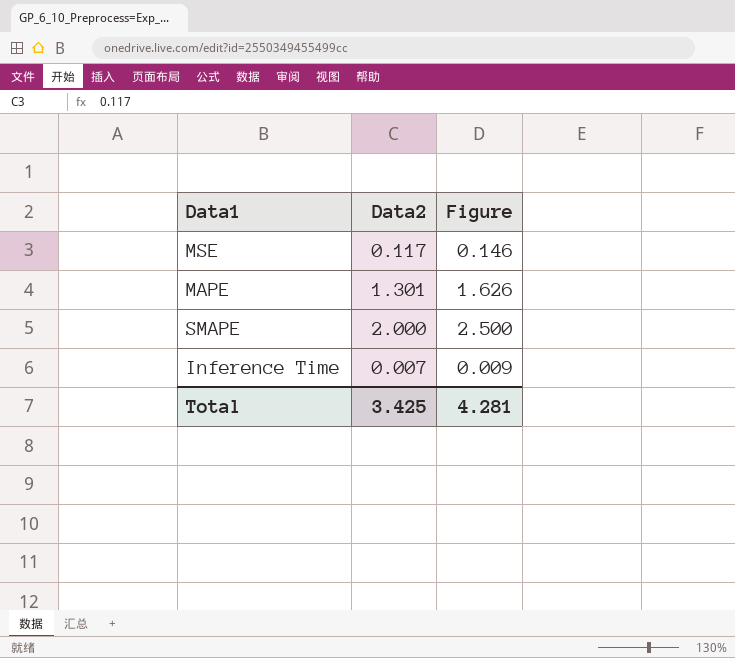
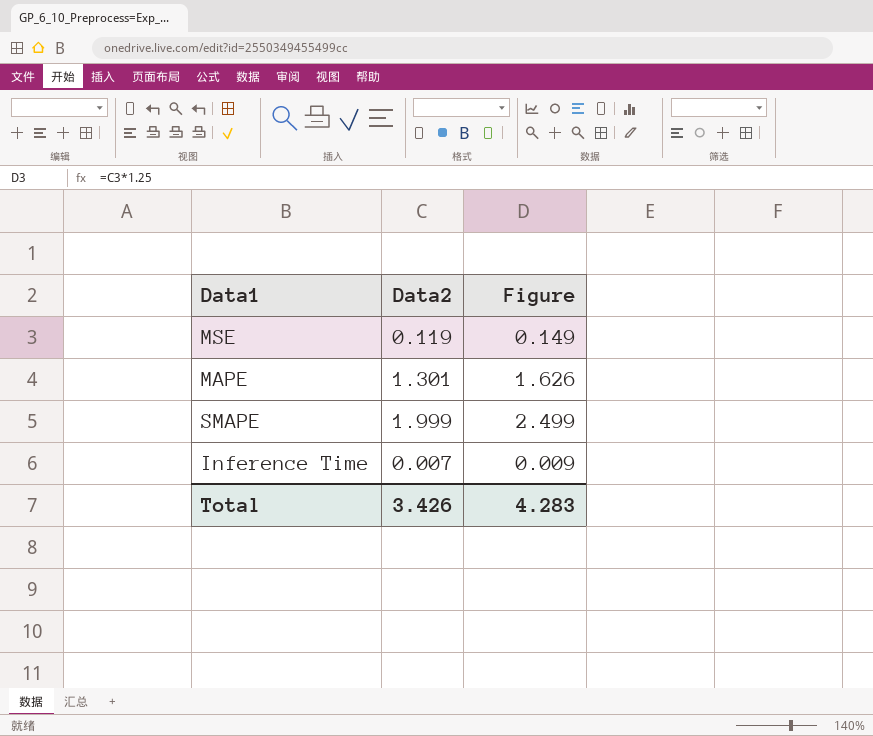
MSE | Data2: 0.117 -> 0.119
MSE | Figure: 0.146 -> 0.149
SMAPE | Data2: 2.000 -> 1.999
SMAPE | Figure: 2.500 -> 2.499
Total | Data2: 3.425 -> 3.426
Total | Figure: 4.281 -> 4.283

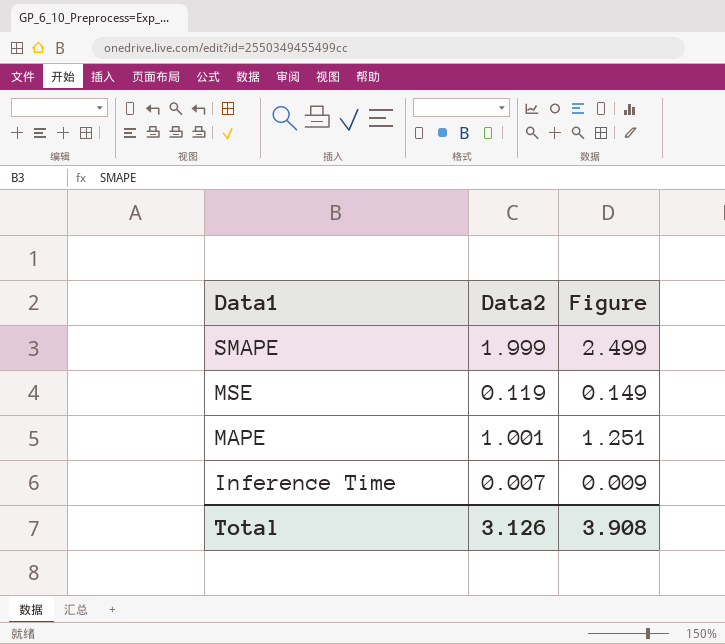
row order: none -> Data1 descending
MAPE | Data2: 1.301 -> 1.001
MAPE | Figure: 1.626 -> 1.251
Total | Data2: 3.426 -> 3.126
Total | Figure: 4.283 -> 3.908

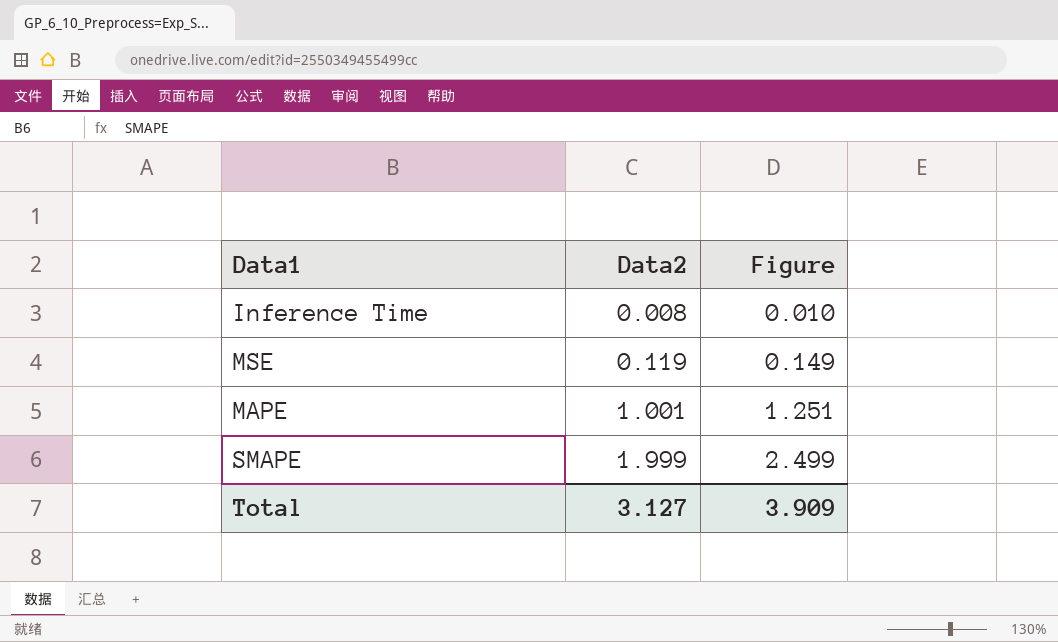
row order: Data1 descending -> Data2 ascending
Inference Time | Data2: 0.007 -> 0.008
Inference Time | Figure: 0.009 -> 0.010
Total | Data2: 3.126 -> 3.127
Total | Figure: 3.908 -> 3.909

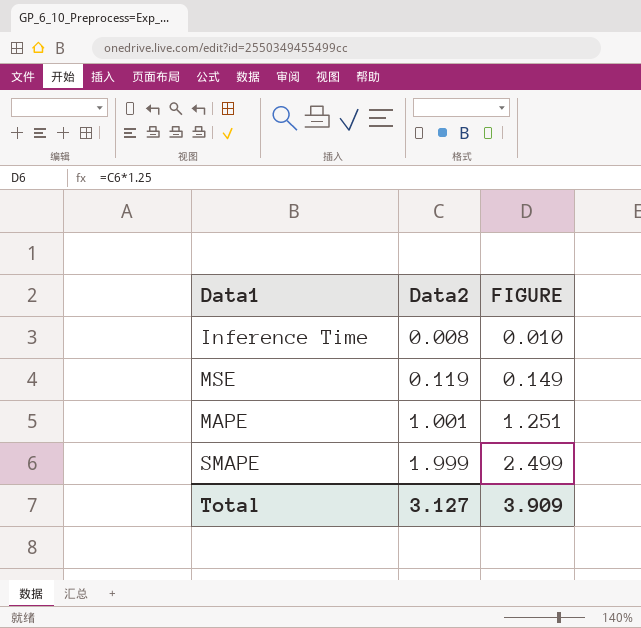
column name: Figure -> FIGURE

